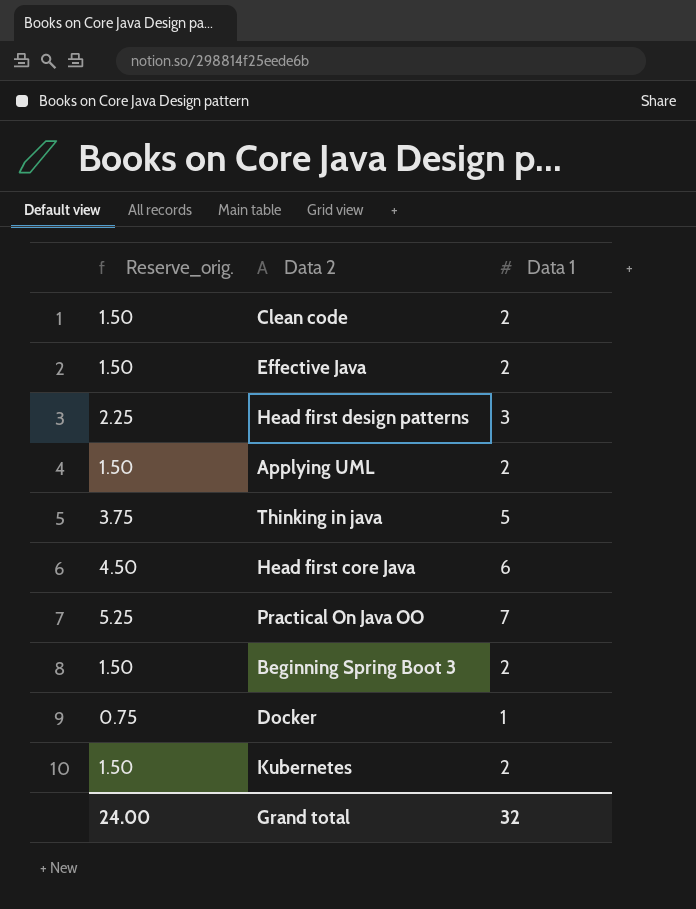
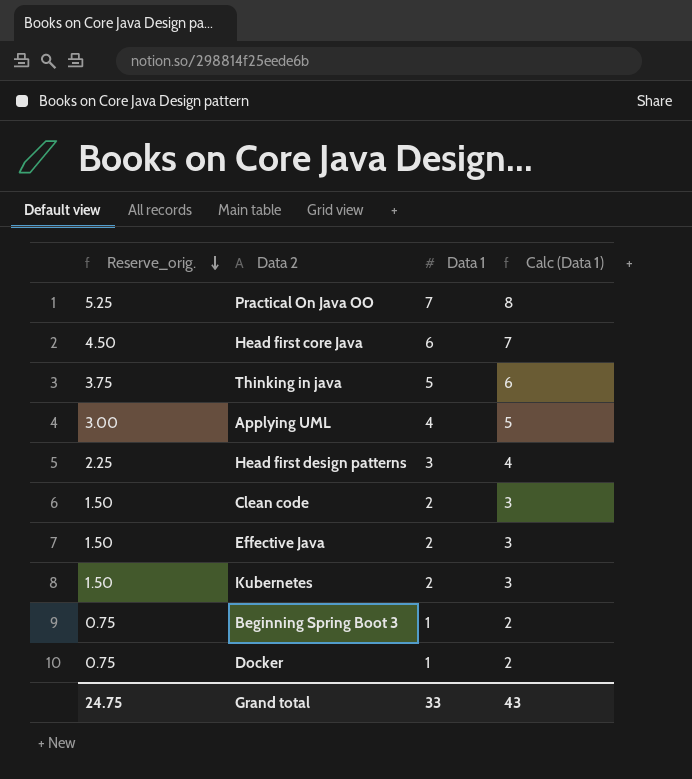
row order: none -> Reserve_orig. descending
column Calc (Data 1) | formula: none -> [Data 1] + 1
Applying UML | Reserve_orig.: 1.50 -> 3.00
Applying UML | Data 1: 2 -> 4
Beginning Spring Boot 3 | Reserve_orig.: 1.50 -> 0.75
Beginning Spring Boot 3 | Data 1: 2 -> 1
Grand total | Reserve_orig.: 24.00 -> 24.75
Grand total | Data 1: 32 -> 33

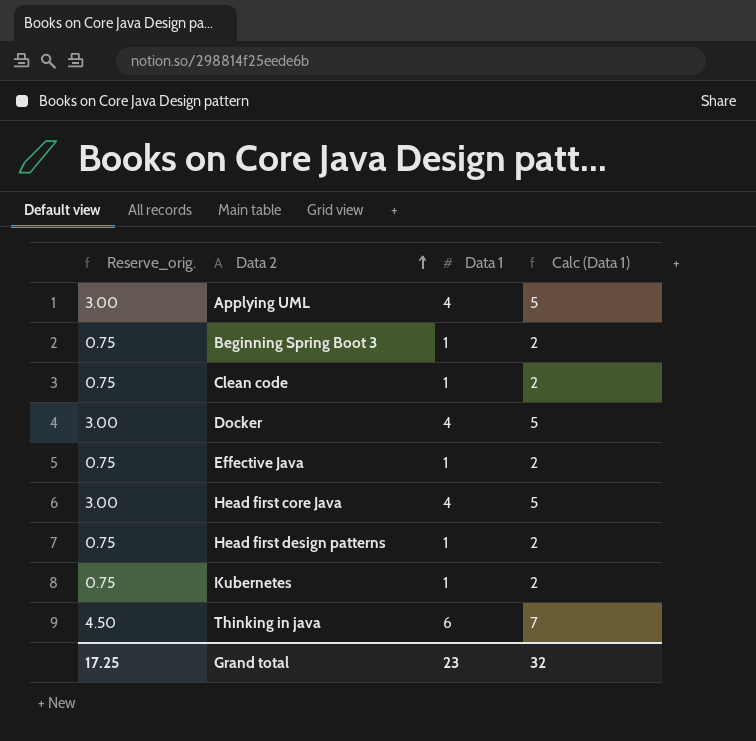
row order: Reserve_orig. descending -> Data 2 ascending
row Practical On Java OO: 5.25 | 7 | 8 -> none
Clean code | Reserve_orig.: 1.50 -> 0.75
Clean code | Data 1: 2 -> 1
Clean code | Calc (Data 1): 3 -> 2
Docker | Reserve_orig.: 0.75 -> 3.00
Docker | Data 1: 1 -> 4
Docker | Calc (Data 1): 2 -> 5
Effective Java | Reserve_orig.: 1.50 -> 0.75
Effective Java | Data 1: 2 -> 1
Effective Java | Calc (Data 1): 3 -> 2
Head first core Java | Reserve_orig.: 4.50 -> 3.00
Head first core Java | Data 1: 6 -> 4
Head first core Java | Calc (Data 1): 7 -> 5
Head first design patterns | Reserve_orig.: 2.25 -> 0.75
Head first design patterns | Data 1: 3 -> 1
Head first design patterns | Calc (Data 1): 4 -> 2
Kubernetes | Reserve_orig.: 1.50 -> 0.75
Kubernetes | Data 1: 2 -> 1
Kubernetes | Calc (Data 1): 3 -> 2
Thinking in java | Reserve_orig.: 3.75 -> 4.50
Thinking in java | Data 1: 5 -> 6
Thinking in java | Calc (Data 1): 6 -> 7
Grand total | Reserve_orig.: 24.75 -> 17.25
Grand total | Data 1: 33 -> 23
Grand total | Calc (Data 1): 43 -> 32

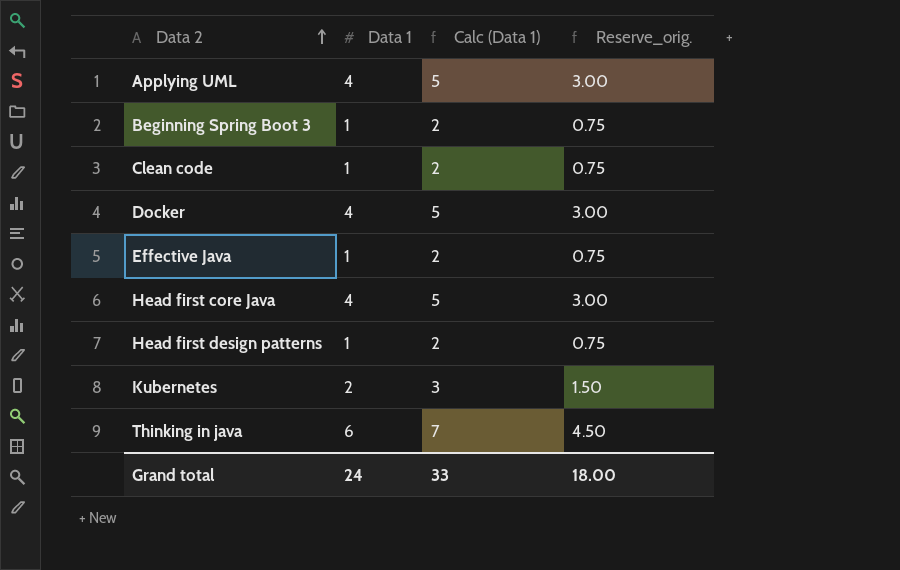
column Reserve_orig. | position: 1 -> 4
Kubernetes | Data 1: 1 -> 2
Kubernetes | Calc (Data 1): 2 -> 3
Kubernetes | Reserve_orig.: 0.75 -> 1.50
Grand total | Data 1: 23 -> 24
Grand total | Calc (Data 1): 32 -> 33
Grand total | Reserve_orig.: 17.25 -> 18.00

